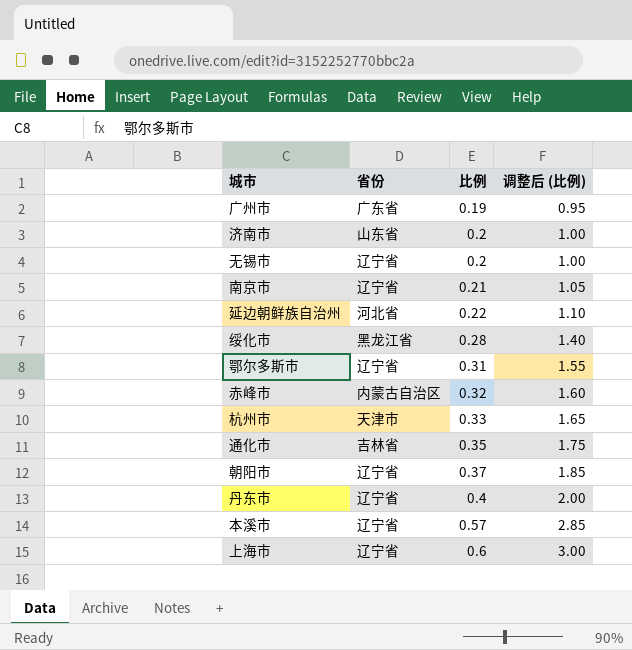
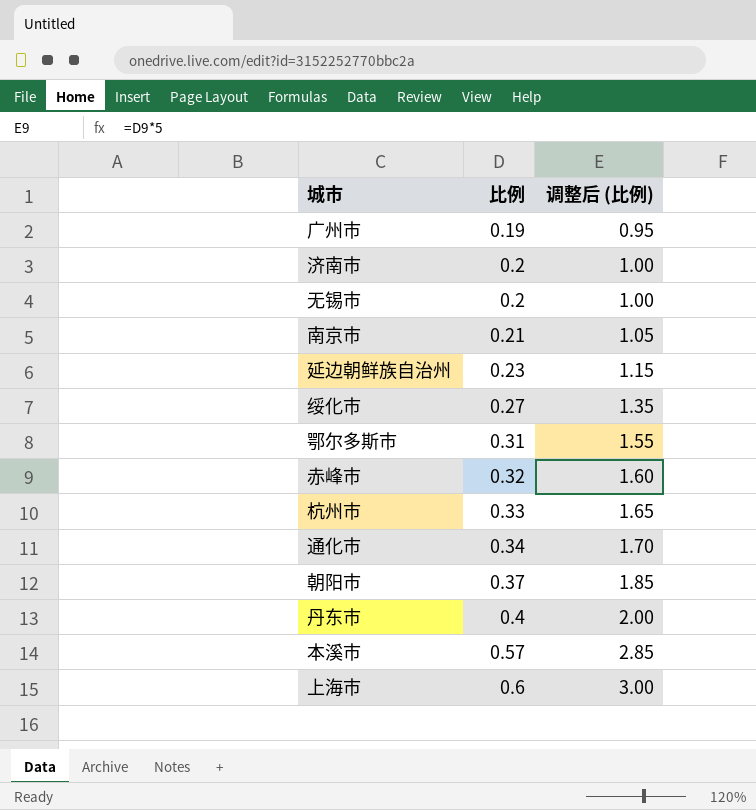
column 省份 | position: 2 -> none
延边朝鲜族自治州 | 比例: 0.22 -> 0.23
延边朝鲜族自治州 | 调整后 (比例): 1.10 -> 1.15
绥化市 | 比例: 0.28 -> 0.27
绥化市 | 调整后 (比例): 1.40 -> 1.35
通化市 | 比例: 0.35 -> 0.34
通化市 | 调整后 (比例): 1.75 -> 1.70

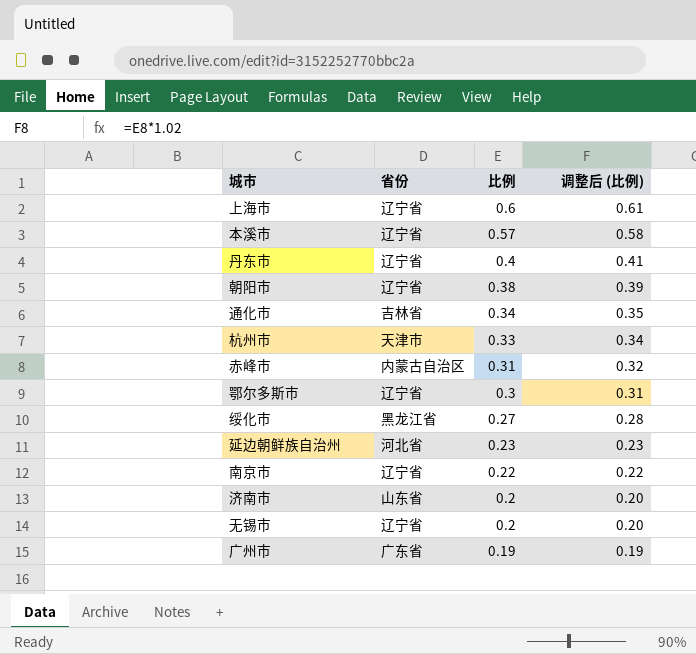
row order: 比例 ascending -> 比例 descending
column 省份 | position: none -> 2
column 调整后 (比例) | formula: [比例] * 5 -> [比例] * 1.02
朝阳市 | 比例: 0.37 -> 0.38
赤峰市 | 比例: 0.32 -> 0.31
鄂尔多斯市 | 比例: 0.31 -> 0.3
南京市 | 比例: 0.21 -> 0.22

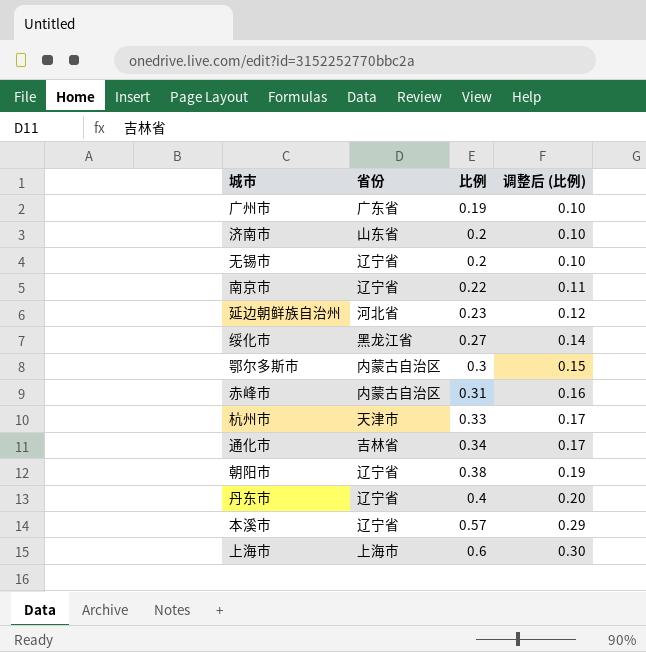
row order: 比例 descending -> 比例 ascending
column 调整后 (比例) | formula: [比例] * 1.02 -> [比例] * 0.5
鄂尔多斯市 | 省份: 辽宁省 -> 内蒙古自治区
上海市 | 省份: 辽宁省 -> 上海市

